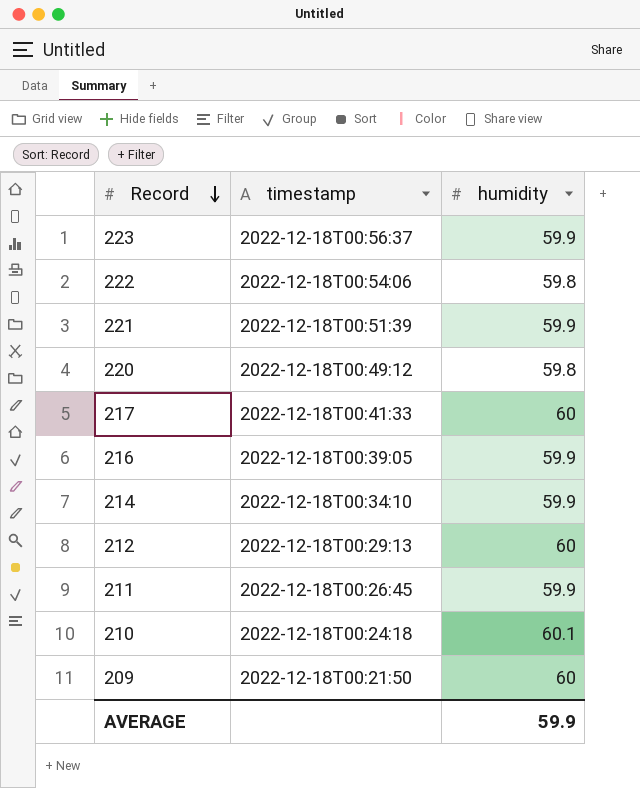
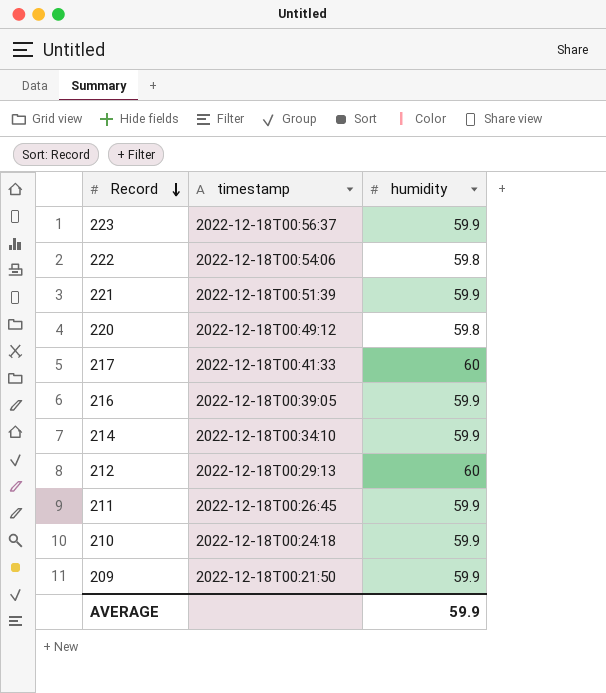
210 | humidity: 60.1 -> 59.9
209 | humidity: 60 -> 59.9

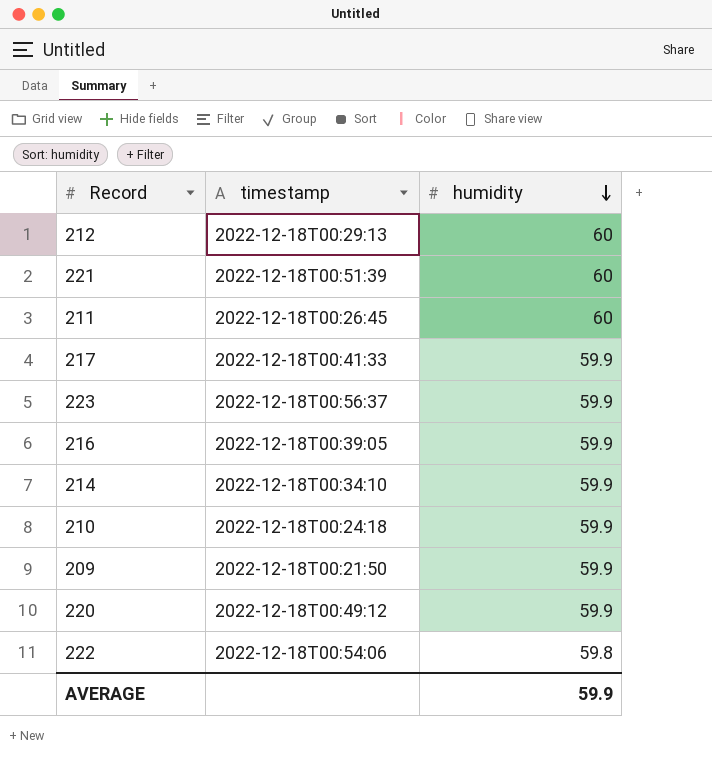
row order: Record descending -> humidity descending
221 | humidity: 59.9 -> 60
211 | humidity: 59.9 -> 60
217 | humidity: 60 -> 59.9
220 | humidity: 59.8 -> 59.9

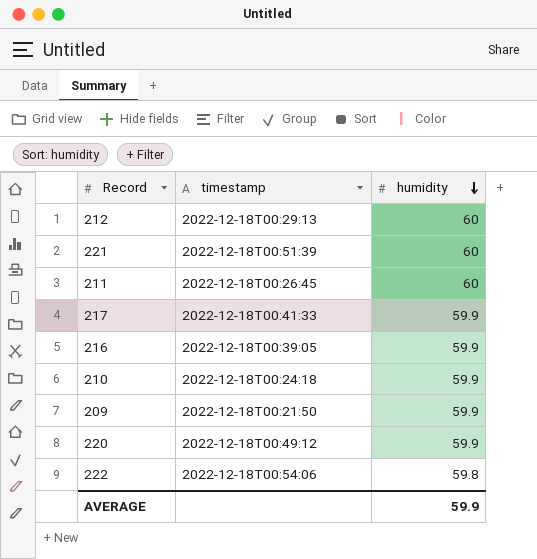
row 223: 2022-12-18T00:56:37 | 59.9 -> none
row 214: 2022-12-18T00:34:10 | 59.9 -> none

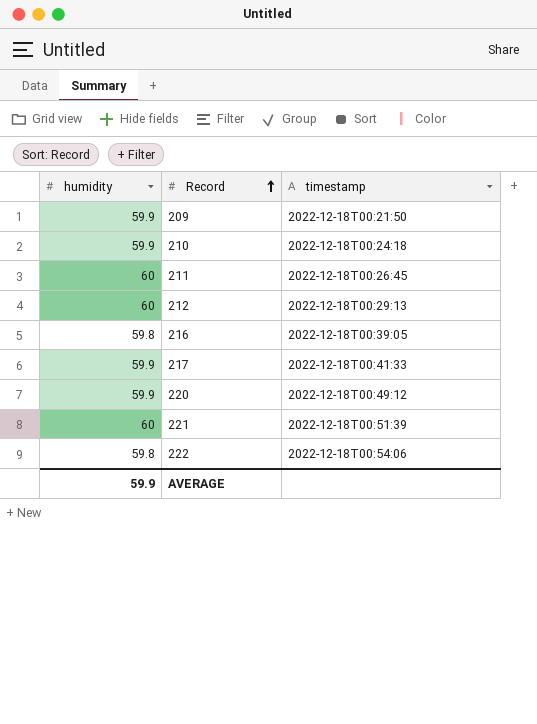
row order: humidity descending -> Record ascending
column humidity | position: 3 -> 1
216 | humidity: 59.9 -> 59.8

